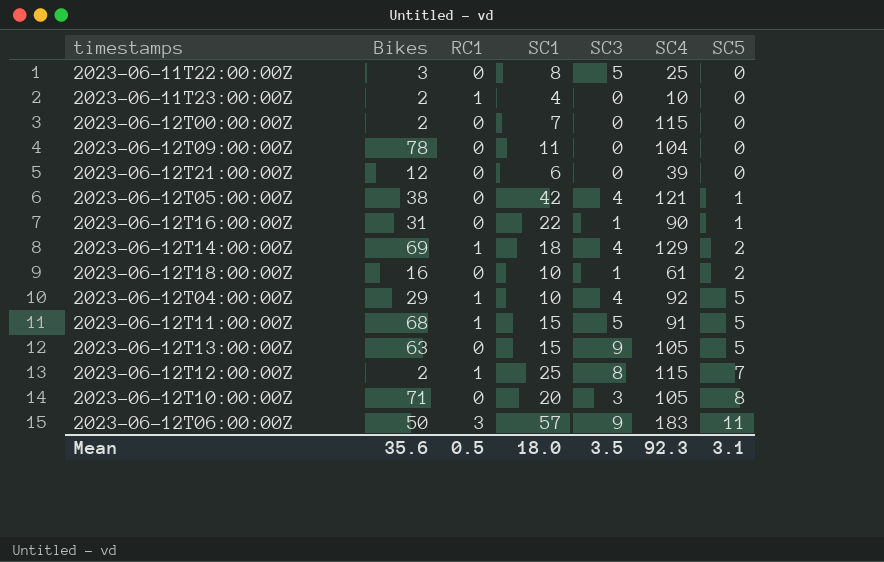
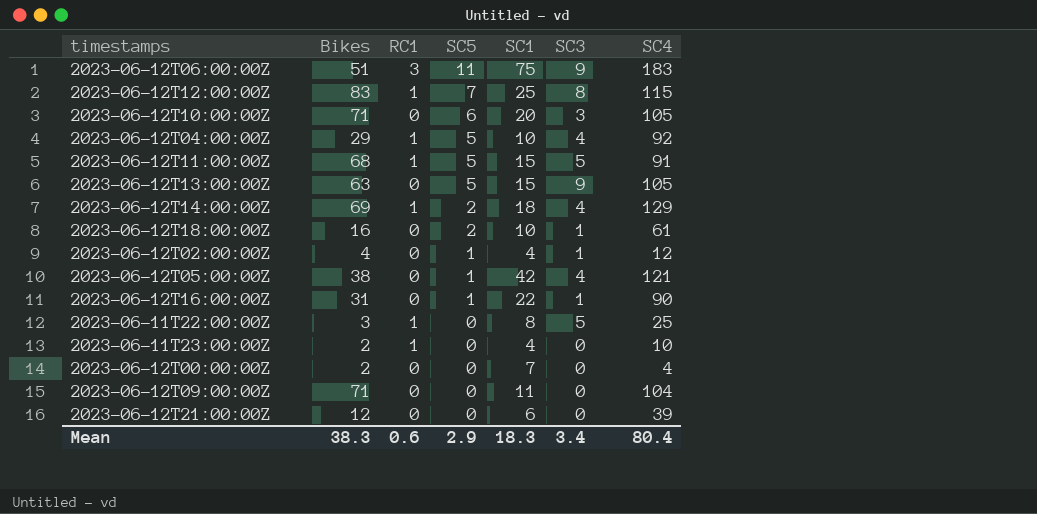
row order: SC5 ascending -> SC5 descending
column SC5 | position: 7 -> 4
2023-06-12T06:00:00Z | Bikes: 50 -> 51
2023-06-12T06:00:00Z | SC1: 57 -> 75
2023-06-12T12:00:00Z | Bikes: 2 -> 83
2023-06-12T10:00:00Z | SC5: 8 -> 6
row 2023-06-12T02:00:00Z: none -> 4 | 0 | 1 | 4 | 1 | 12
2023-06-11T22:00:00Z | RC1: 0 -> 1
2023-06-12T00:00:00Z | SC4: 115 -> 4
2023-06-12T09:00:00Z | Bikes: 78 -> 71
Mean | Bikes: 35.6 -> 38.3
Mean | RC1: 0.5 -> 0.6
Mean | SC5: 3.1 -> 2.9
Mean | SC1: 18.0 -> 18.3
Mean | SC3: 3.5 -> 3.4
Mean | SC4: 92.3 -> 80.4

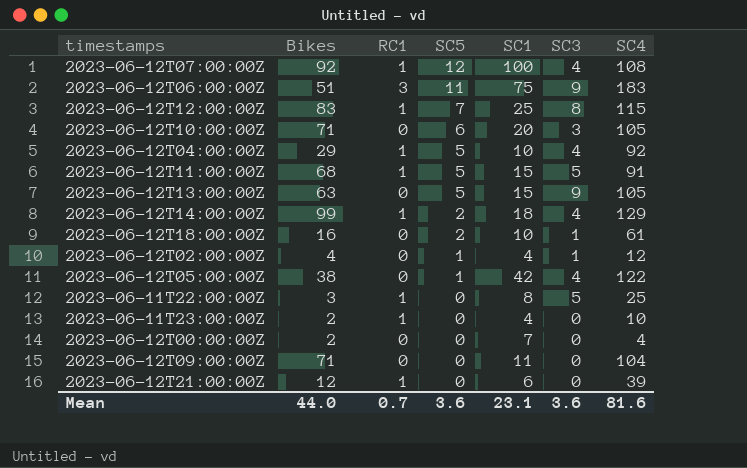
row 2023-06-12T16:00:00Z: 31 | 0 | 1 | 22 | 1 | 90 -> none
row 2023-06-12T07:00:00Z: none -> 92 | 1 | 12 | 100 | 4 | 108
2023-06-12T14:00:00Z | Bikes: 69 -> 99
2023-06-12T05:00:00Z | SC4: 121 -> 122
2023-06-12T21:00:00Z | RC1: 0 -> 1
Mean | Bikes: 38.3 -> 44.0
Mean | RC1: 0.6 -> 0.7
Mean | SC5: 2.9 -> 3.6
Mean | SC1: 18.3 -> 23.1
Mean | SC3: 3.4 -> 3.6
Mean | SC4: 80.4 -> 81.6

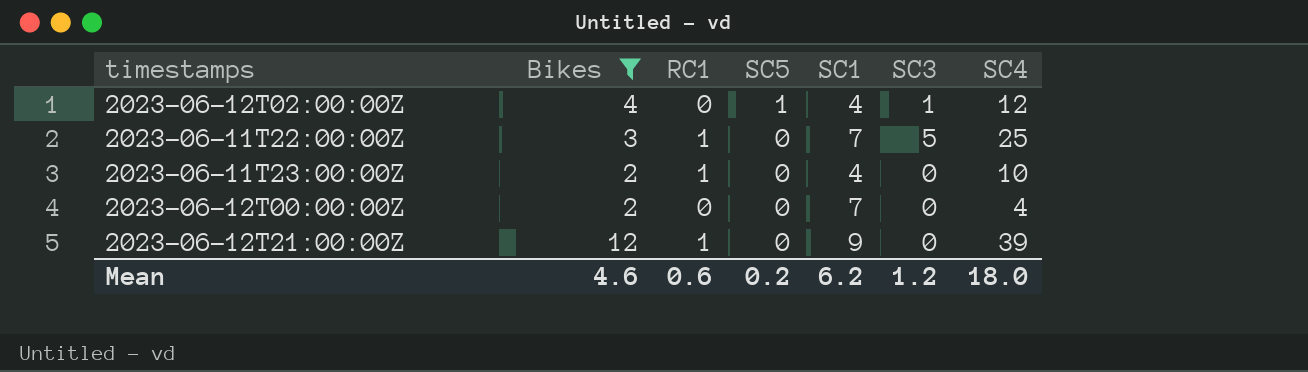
filter: none -> Bikes <= 12
2023-06-11T22:00:00Z | SC1: 8 -> 7
2023-06-12T21:00:00Z | SC1: 6 -> 9
Mean | Bikes: 44.0 -> 4.6
Mean | RC1: 0.7 -> 0.6
Mean | SC5: 3.6 -> 0.2
Mean | SC1: 23.1 -> 6.2
Mean | SC3: 3.6 -> 1.2
Mean | SC4: 81.6 -> 18.0

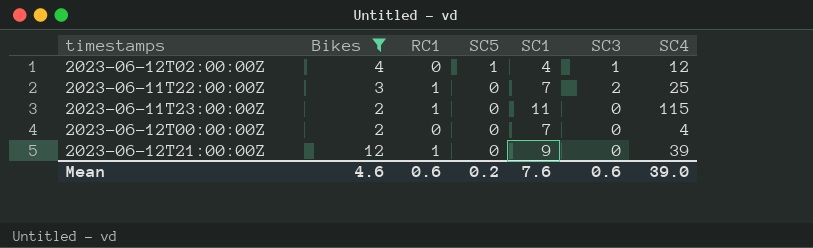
2023-06-11T22:00:00Z | SC3: 5 -> 2
2023-06-11T23:00:00Z | SC1: 4 -> 11
2023-06-11T23:00:00Z | SC4: 10 -> 115
Mean | SC1: 6.2 -> 7.6
Mean | SC3: 1.2 -> 0.6
Mean | SC4: 18.0 -> 39.0

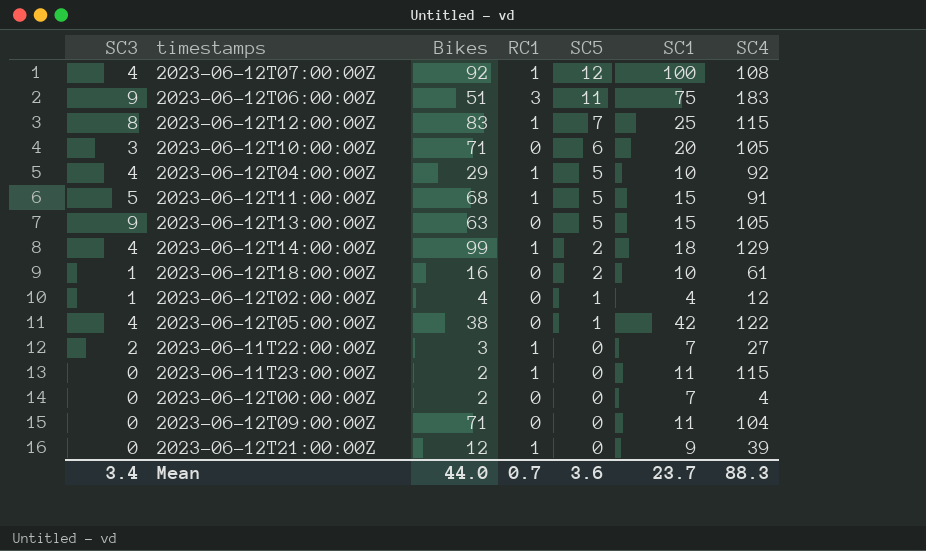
filter: Bikes <= 12 -> none
column SC3 | position: 6 -> 1
2023-06-11T22:00:00Z | SC4: 25 -> 27
Mean | SC3: 0.6 -> 3.4
Mean | Bikes: 4.6 -> 44.0
Mean | RC1: 0.6 -> 0.7
Mean | SC5: 0.2 -> 3.6
Mean | SC1: 7.6 -> 23.7
Mean | SC4: 39.0 -> 88.3

